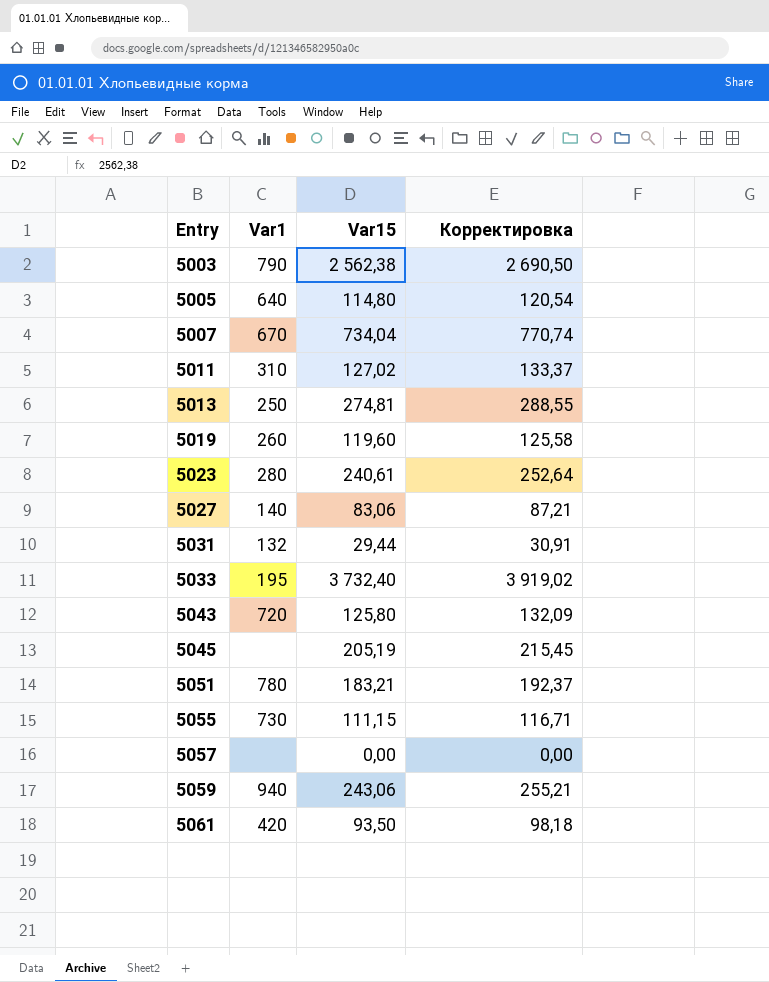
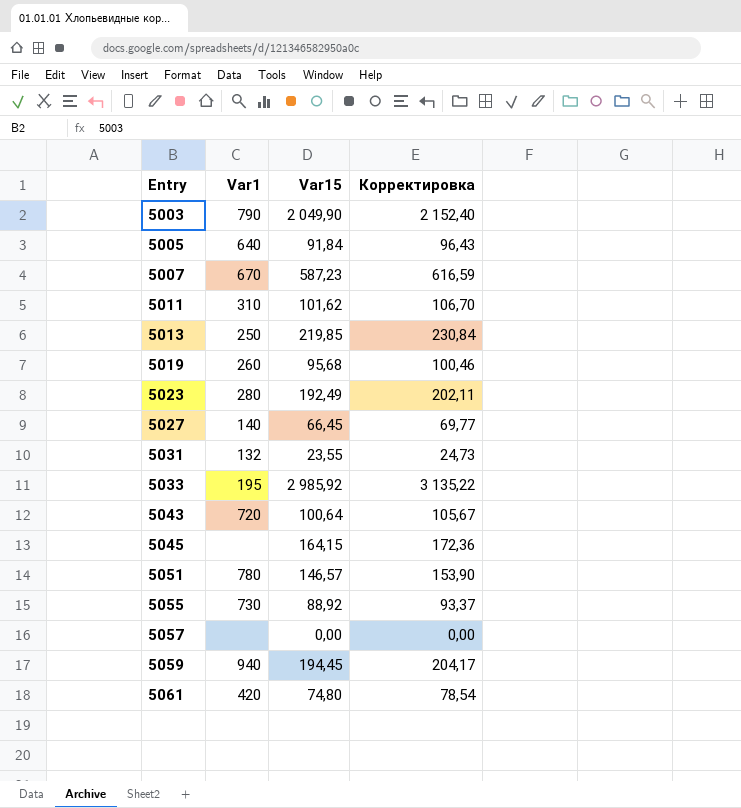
5003 | Var15: 2 562,38 -> 2 049,90
5003 | Корректировка: 2 690,50 -> 2 152,40
5005 | Var15: 114,80 -> 91,84
5005 | Корректировка: 120,54 -> 96,43
5007 | Var15: 734,04 -> 587,23
5007 | Корректировка: 770,74 -> 616,59
5011 | Var15: 127,02 -> 101,62
5011 | Корректировка: 133,37 -> 106,70
5013 | Var15: 274,81 -> 219,85
5013 | Корректировка: 288,55 -> 230,84
5019 | Var15: 119,60 -> 95,68
5019 | Корректировка: 125,58 -> 100,46
5023 | Var15: 240,61 -> 192,49
5023 | Корректировка: 252,64 -> 202,11
5027 | Var15: 83,06 -> 66,45
5027 | Корректировка: 87,21 -> 69,77
5031 | Var15: 29,44 -> 23,55
5031 | Корректировка: 30,91 -> 24,73
5033 | Var15: 3 732,40 -> 2 985,92
5033 | Корректировка: 3 919,02 -> 3 135,22
5043 | Var15: 125,80 -> 100,64
5043 | Корректировка: 132,09 -> 105,67
5045 | Var15: 205,19 -> 164,15
5045 | Корректировка: 215,45 -> 172,36
5051 | Var15: 183,21 -> 146,57
5051 | Корректировка: 192,37 -> 153,90
5055 | Var15: 111,15 -> 88,92
5055 | Корректировка: 116,71 -> 93,37
5059 | Var15: 243,06 -> 194,45
5059 | Корректировка: 255,21 -> 204,17
5061 | Var15: 93,50 -> 74,80
5061 | Корректировка: 98,18 -> 78,54

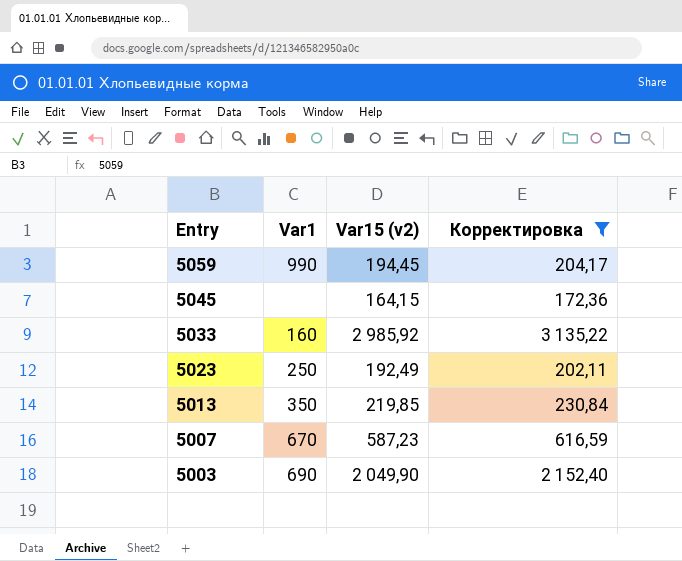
filter: none -> Корректировка >= 172,36
row order: Entry ascending -> Entry descending
column name: Var15 -> Var15 (v2)
5059 | Var1: 940 -> 990
5033 | Var1: 195 -> 160
5023 | Var1: 280 -> 250
5013 | Var1: 250 -> 350
5003 | Var1: 790 -> 690

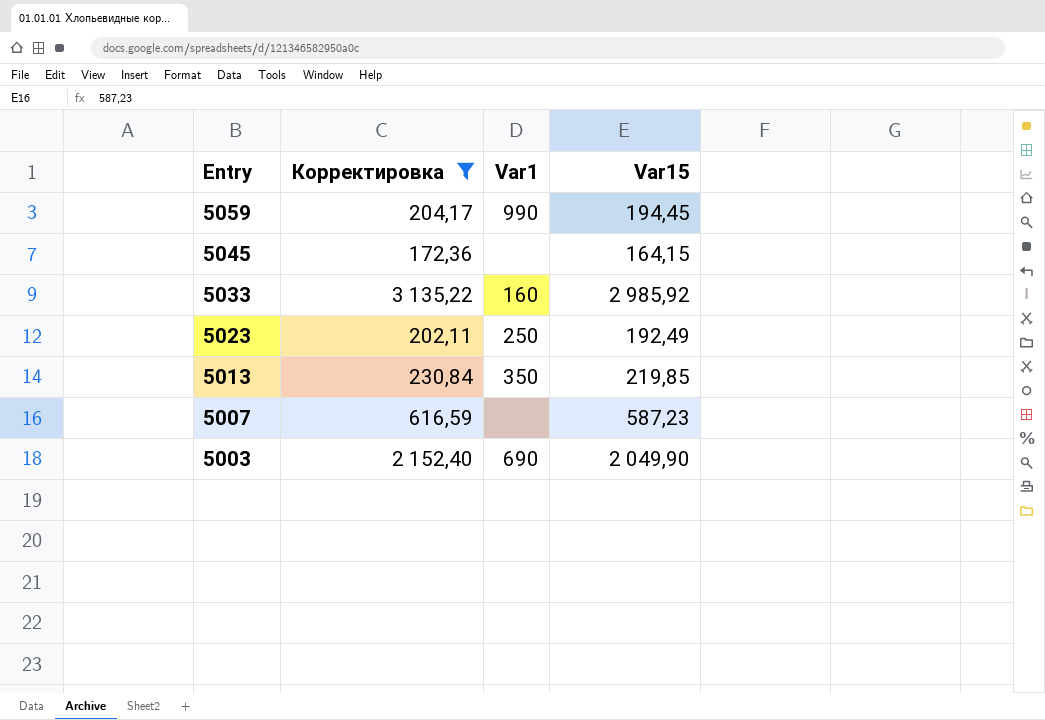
column Корректировка | position: 4 -> 2
column name: Var15 (v2) -> Var15
5007 | Var1: 670 -> none

